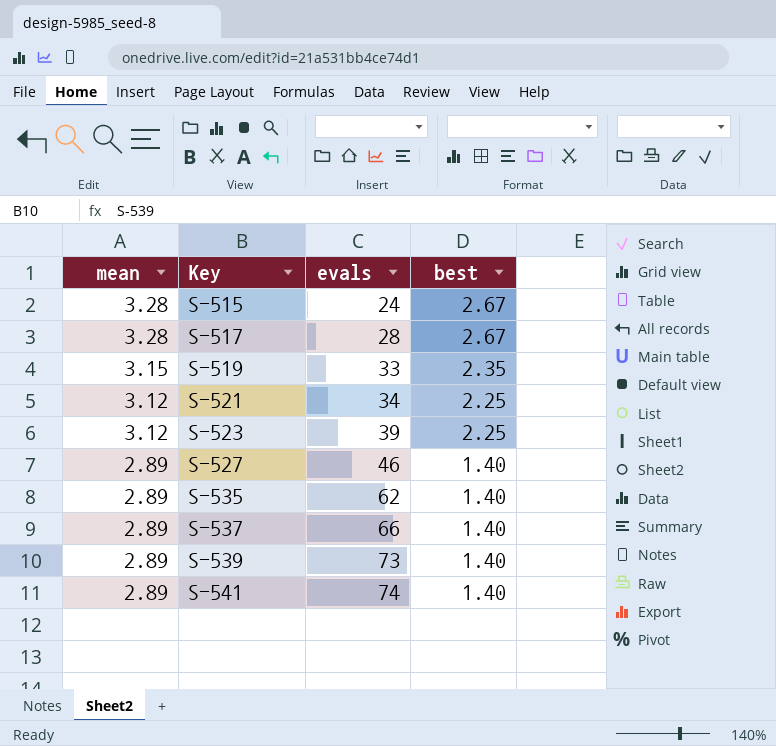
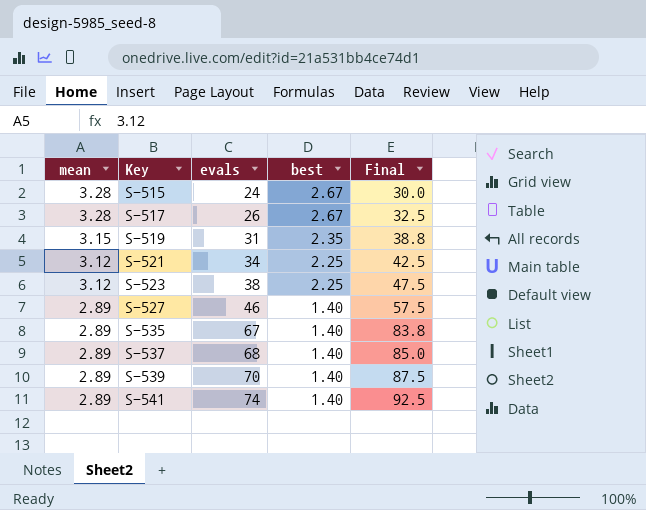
column Final | formula: none -> [evals] * 1.25
S-517 | evals: 28 -> 26
S-519 | evals: 33 -> 31
S-523 | evals: 39 -> 38
S-535 | evals: 62 -> 67
S-537 | evals: 66 -> 68
S-539 | evals: 73 -> 70

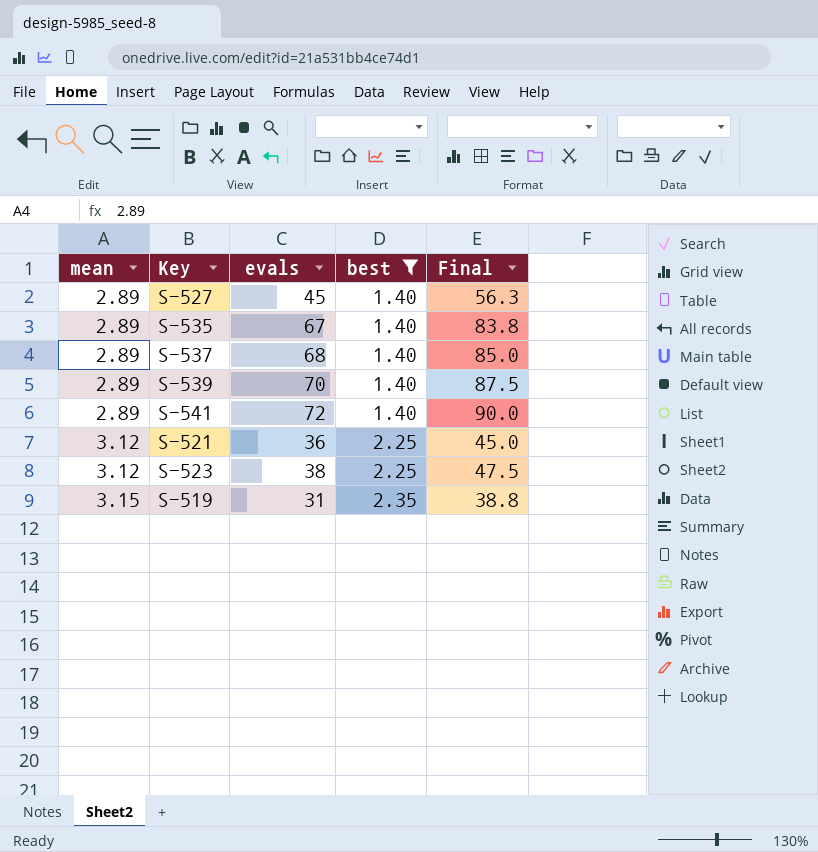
filter: none -> best != 2.67
row order: mean descending -> mean ascending
S-527 | evals: 46 -> 45
S-527 | Final: 57.5 -> 56.3
S-541 | evals: 74 -> 72
S-541 | Final: 92.5 -> 90.0
S-521 | evals: 34 -> 36
S-521 | Final: 42.5 -> 45.0

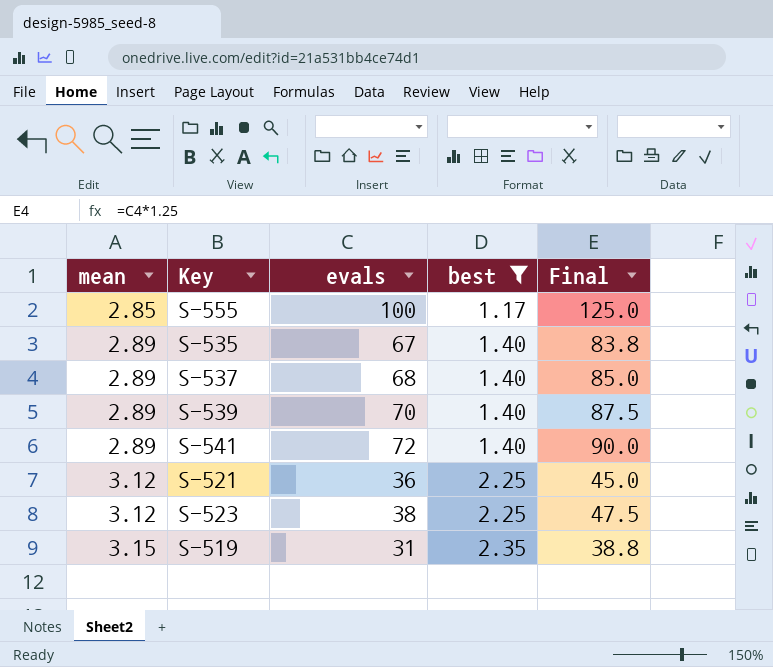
row S-527: 2.89 | 45 | 1.40 | 56.3 -> none
row S-555: none -> 2.85 | 100 | 1.17 | 125.0

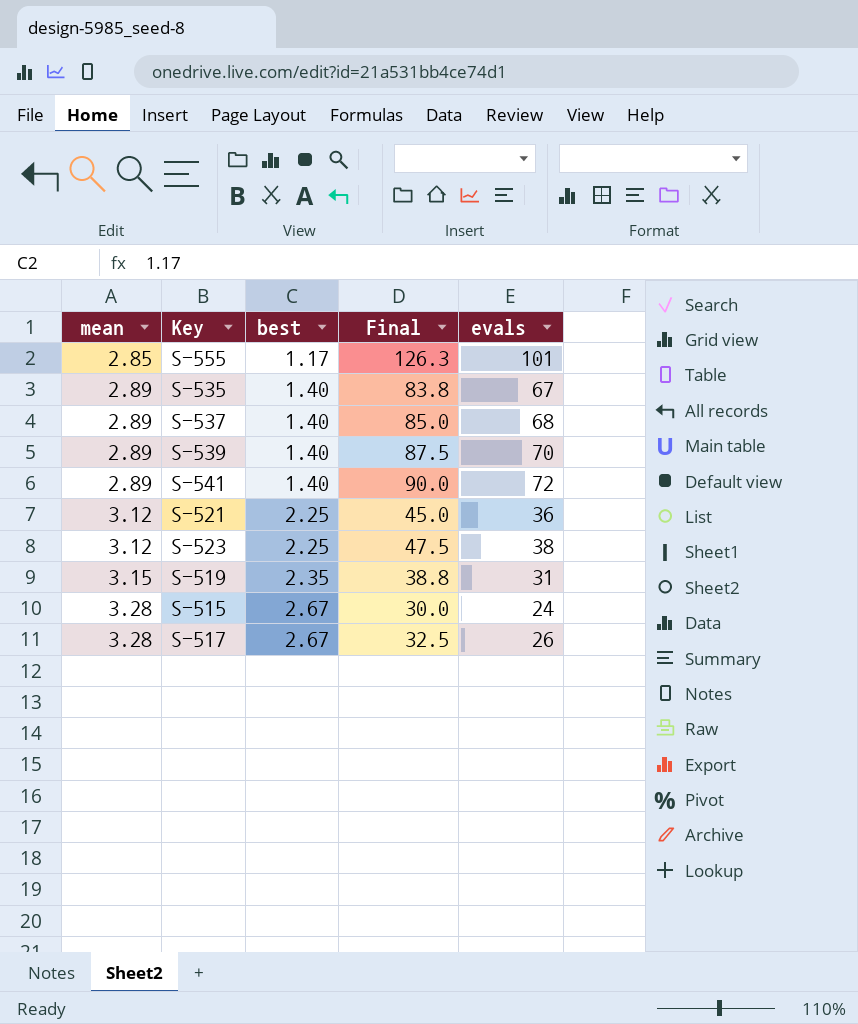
filter: best != 2.67 -> none
column evals | position: 3 -> 5
S-555 | Final: 125.0 -> 126.3
S-555 | evals: 100 -> 101

